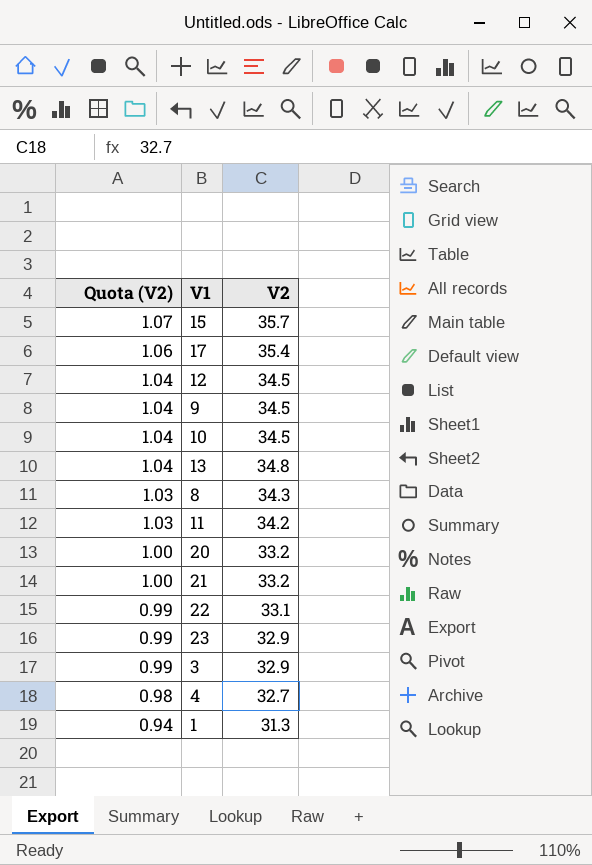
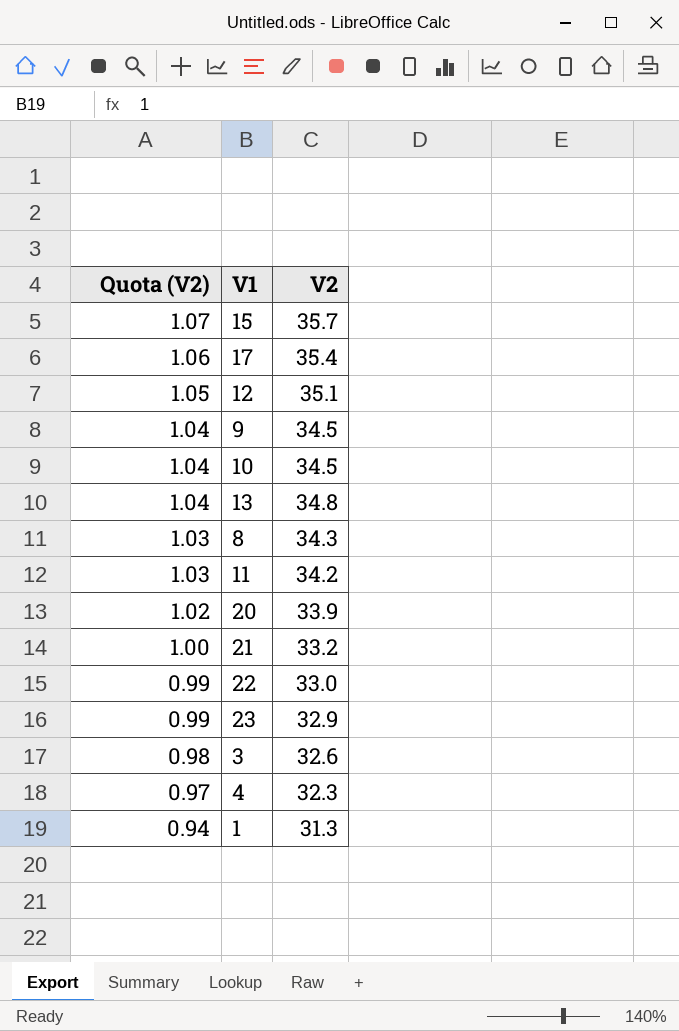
12 | Quota (V2): 1.04 -> 1.05
12 | V2: 34.5 -> 35.1
20 | Quota (V2): 1.00 -> 1.02
20 | V2: 33.2 -> 33.9
22 | V2: 33.1 -> 33.0
3 | Quota (V2): 0.99 -> 0.98
3 | V2: 32.9 -> 32.6
4 | Quota (V2): 0.98 -> 0.97
4 | V2: 32.7 -> 32.3

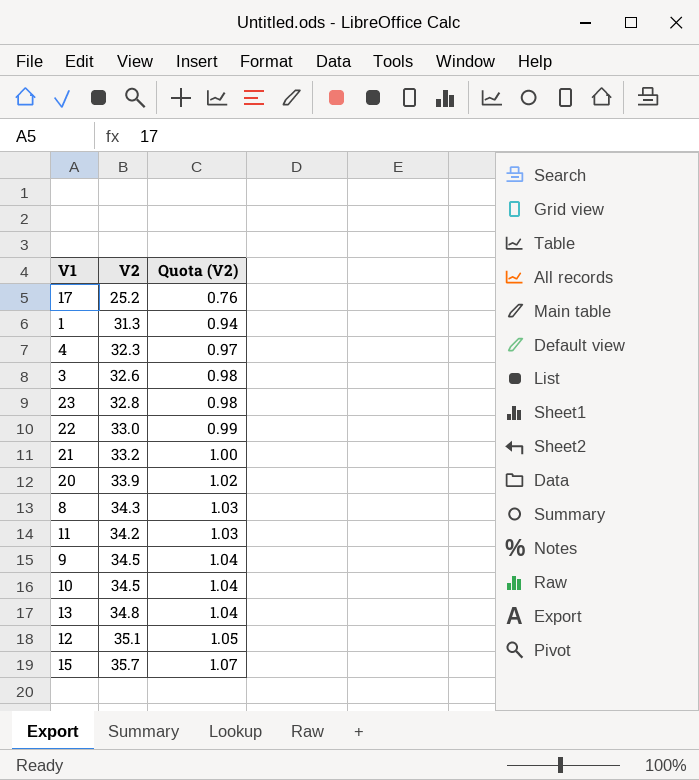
row order: Quota (V2) descending -> Quota (V2) ascending
column Quota (V2) | position: 1 -> 3
17 | V2: 35.4 -> 25.2
17 | Quota (V2): 1.06 -> 0.76
23 | V2: 32.9 -> 32.8
23 | Quota (V2): 0.99 -> 0.98

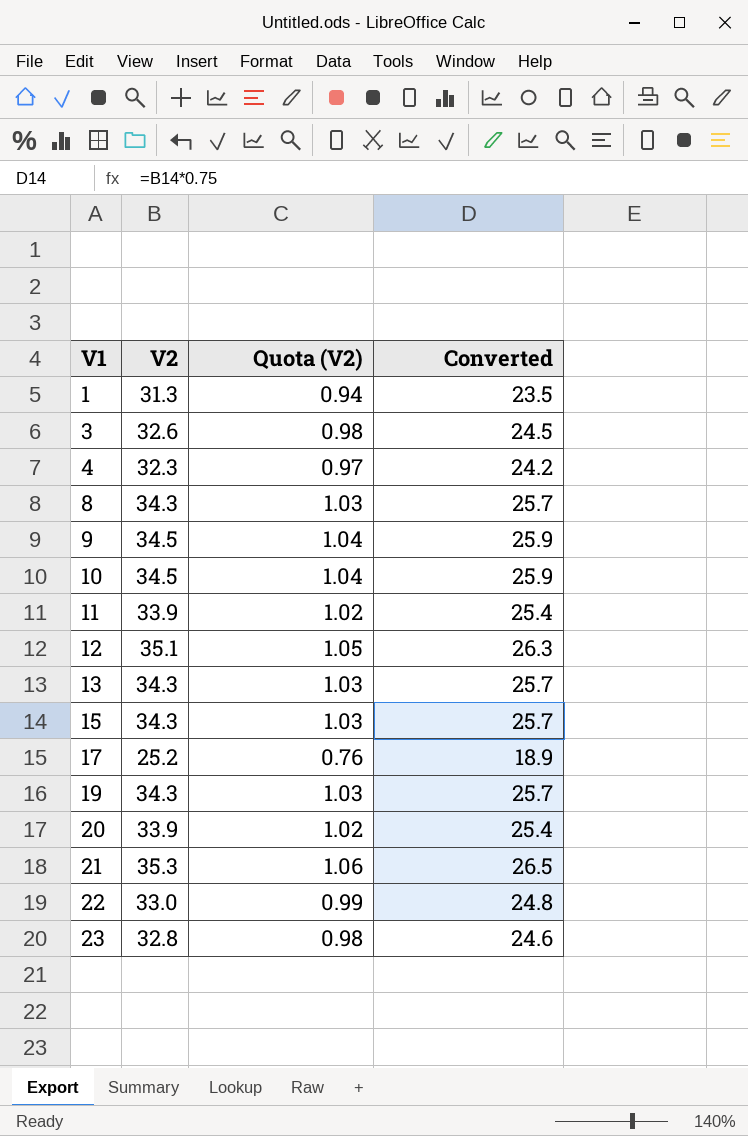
row order: Quota (V2) ascending -> V1 ascending
column Converted | formula: none -> [V2] * 0.75
11 | V2: 34.2 -> 33.9
11 | Quota (V2): 1.03 -> 1.02
13 | V2: 34.8 -> 34.3
13 | Quota (V2): 1.04 -> 1.03
15 | V2: 35.7 -> 34.3
15 | Quota (V2): 1.07 -> 1.03
row 19: none -> 34.3 | 1.03 | 25.7
21 | V2: 33.2 -> 35.3
21 | Quota (V2): 1.00 -> 1.06

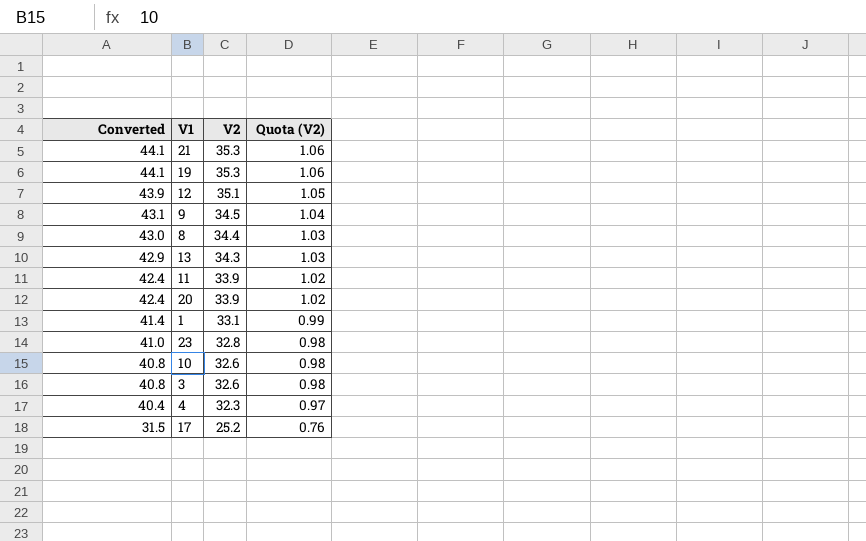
row order: V1 ascending -> Converted descending
column Converted | formula: [V2] * 0.75 -> [V2] * 1.25
column Converted | position: 4 -> 1
row 15: 34.3 | 1.03 | 25.7 -> none
row 22: 33.0 | 0.99 | 24.8 -> none
19 | V2: 34.3 -> 35.3
19 | Quota (V2): 1.03 -> 1.06
8 | V2: 34.3 -> 34.4
1 | V2: 31.3 -> 33.1
1 | Quota (V2): 0.94 -> 0.99
10 | V2: 34.5 -> 32.6
10 | Quota (V2): 1.04 -> 0.98

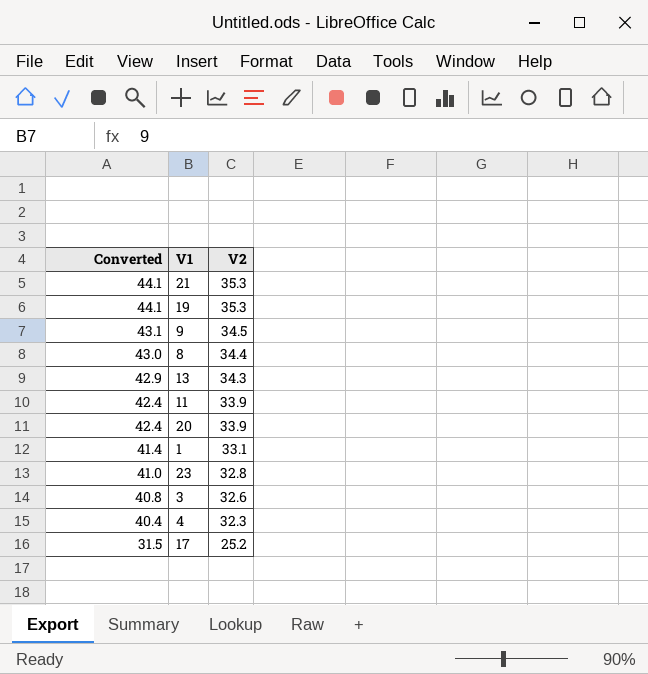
column Quota (V2) | formula: [V2] * 0.03 -> none
row 12: 43.9 | 35.1 | 1.05 -> none
row 10: 40.8 | 32.6 | 0.98 -> none

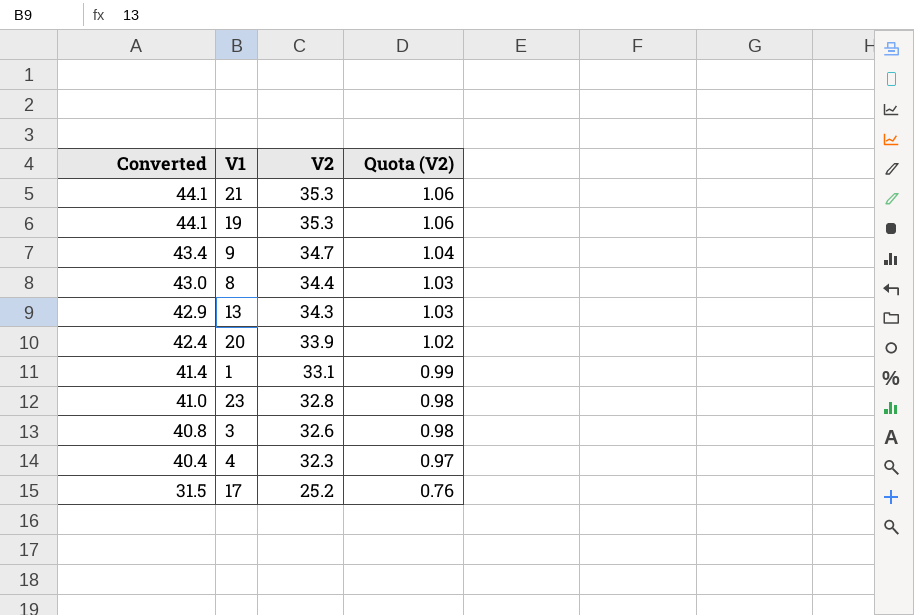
column Quota (V2) | formula: none -> [V2] * 0.03
row 11: 42.4 | 33.9 -> none
9 | Converted: 43.1 -> 43.4
9 | V2: 34.5 -> 34.7

